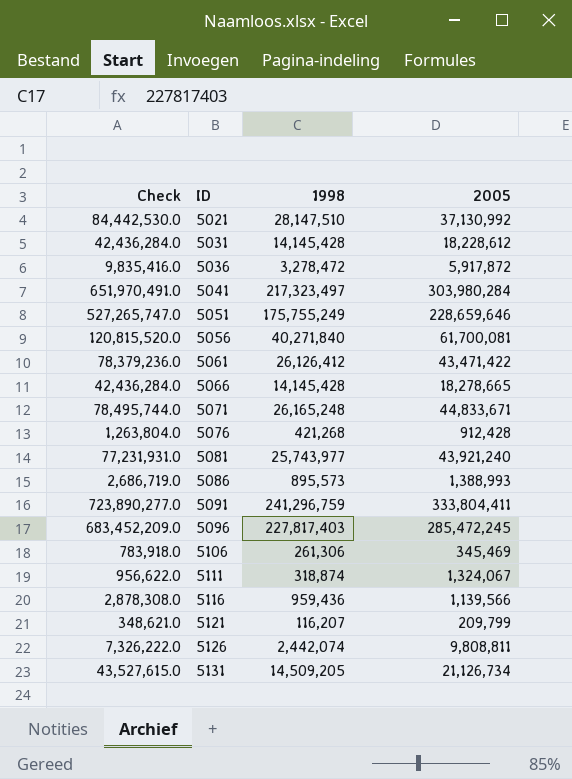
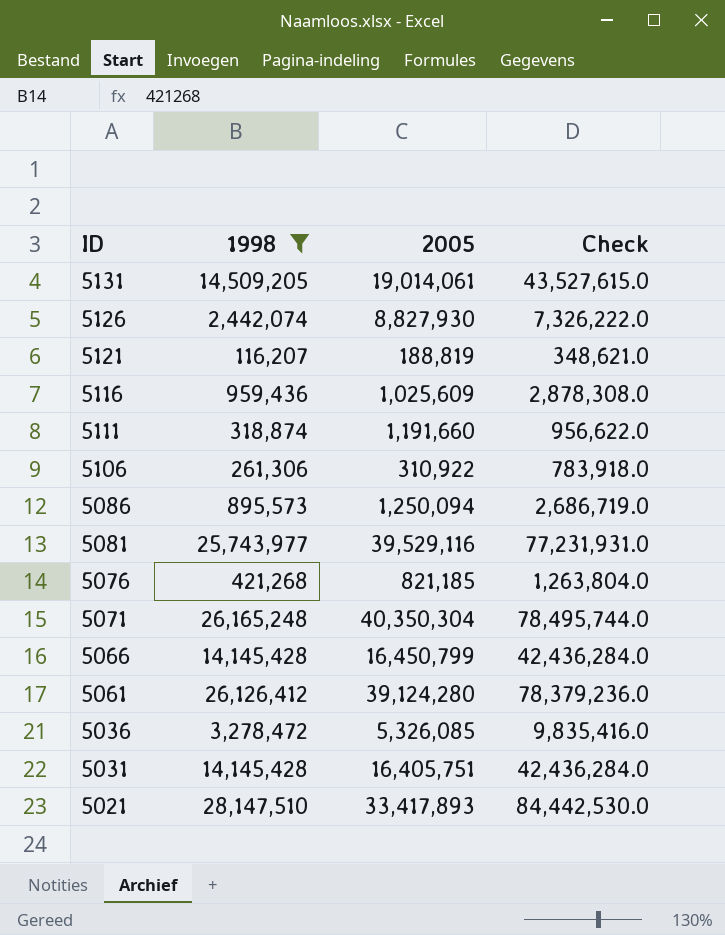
filter: none -> 1998 <= 28,147,510
row order: ID ascending -> ID descending
column Check | position: 1 -> 4
5131 | 2005: 21,126,734 -> 19,014,061
5126 | 2005: 9,808,811 -> 8,827,930
5121 | 2005: 209,799 -> 188,819
5116 | 2005: 1,139,566 -> 1,025,609
5111 | 2005: 1,324,067 -> 1,191,660
5106 | 2005: 345,469 -> 310,922
5086 | 2005: 1,388,993 -> 1,250,094
5081 | 2005: 43,921,240 -> 39,529,116
5076 | 2005: 912,428 -> 821,185
5071 | 2005: 44,833,671 -> 40,350,304
5066 | 2005: 18,278,665 -> 16,450,799
5061 | 2005: 43,471,422 -> 39,124,280
5036 | 2005: 5,917,872 -> 5,326,085
5031 | 2005: 18,228,612 -> 16,405,751
5021 | 2005: 37,130,992 -> 33,417,893

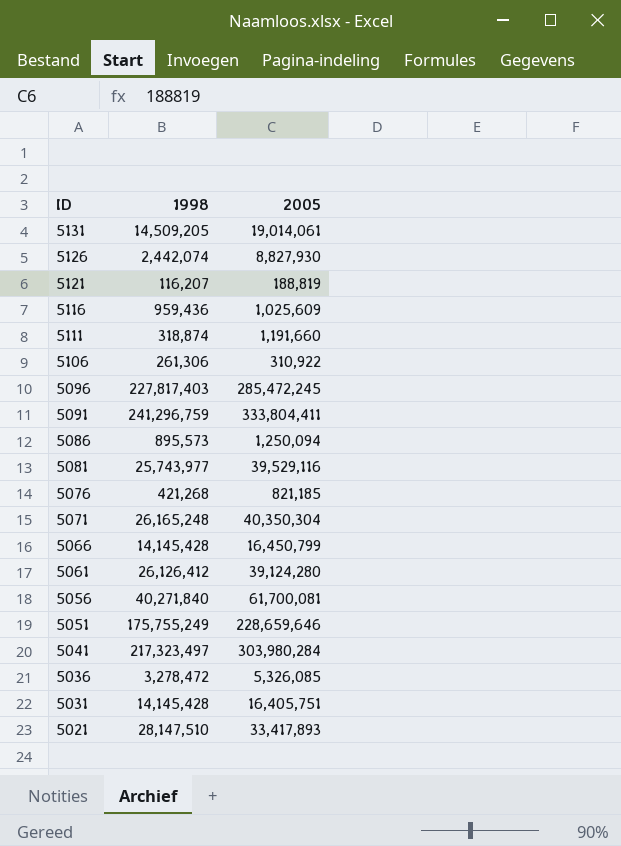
filter: 1998 <= 28,147,510 -> none
column Check | formula: [1998] * 3 -> none

